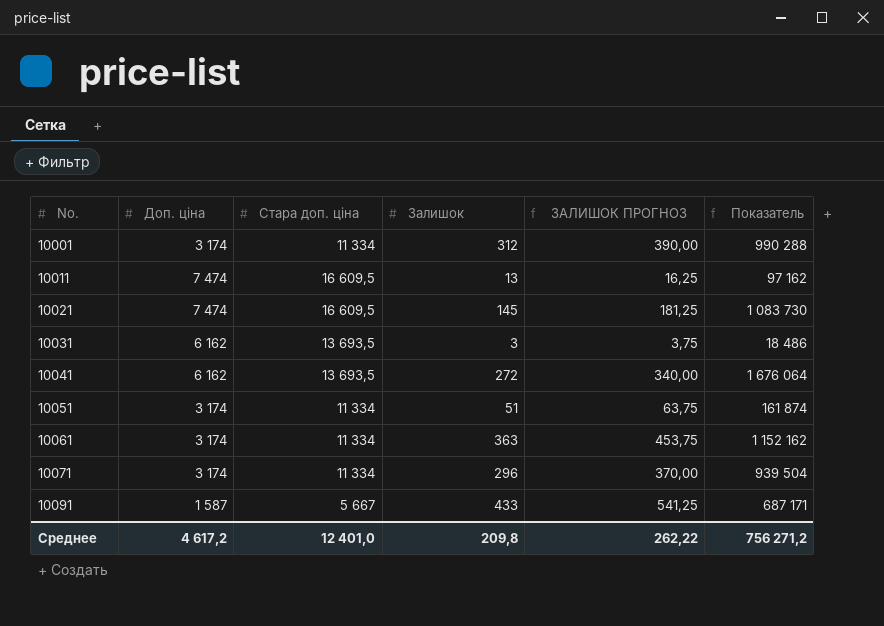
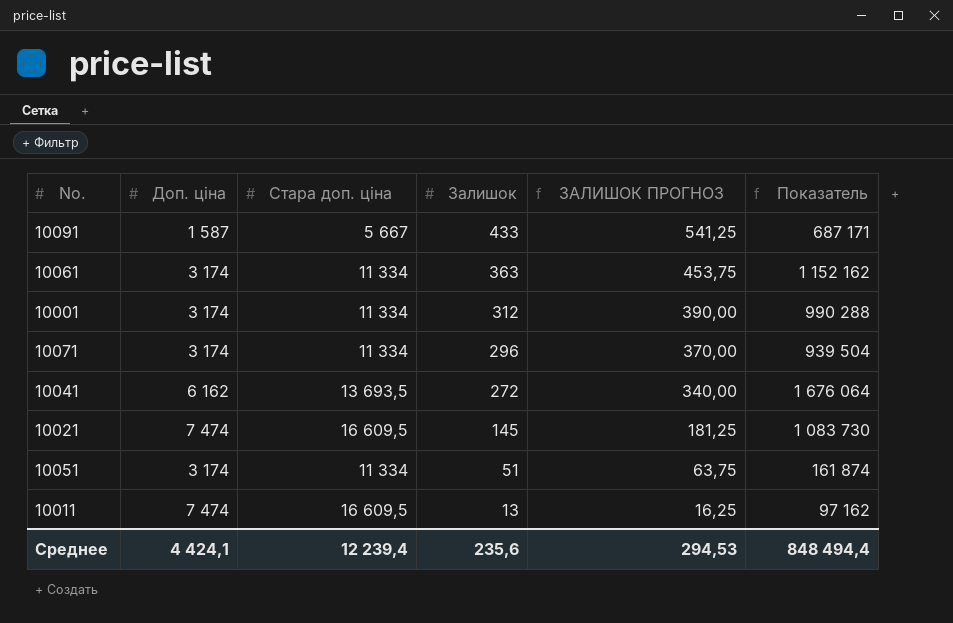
row order: No. ascending -> Залишок descending
row 10031: 6 162 | 13 693,5 | 3 | 3,75 | 18 486 -> none
Среднее | Доп. ціна: 4 617,2 -> 4 424,1
Среднее | Стара доп. ціна: 12 401,0 -> 12 239,4
Среднее | Залишок: 209,8 -> 235,6
Среднее | ЗАЛИШОК ПРОГНОЗ: 262,22 -> 294,53
Среднее | Показатель: 756 271,2 -> 848 494,4

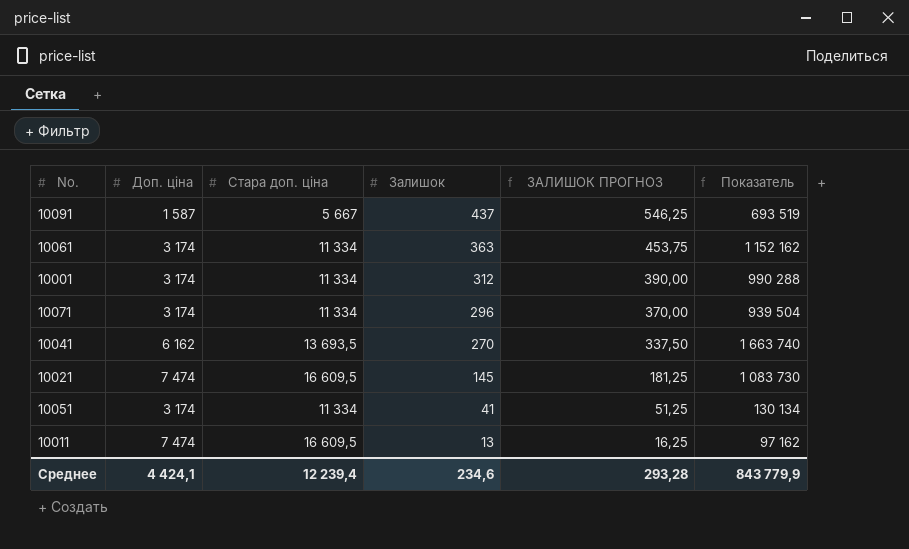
10091 | Залишок: 433 -> 437
10091 | ЗАЛИШОК ПРОГНОЗ: 541,25 -> 546,25
10091 | Показатель: 687 171 -> 693 519
10041 | Залишок: 272 -> 270
10041 | ЗАЛИШОК ПРОГНОЗ: 340,00 -> 337,50
10041 | Показатель: 1 676 064 -> 1 663 740
10051 | Залишок: 51 -> 41
10051 | ЗАЛИШОК ПРОГНОЗ: 63,75 -> 51,25
10051 | Показатель: 161 874 -> 130 134
Среднее | Залишок: 235,6 -> 234,6
Среднее | ЗАЛИШОК ПРОГНОЗ: 294,53 -> 293,28
Среднее | Показатель: 848 494,4 -> 843 779,9

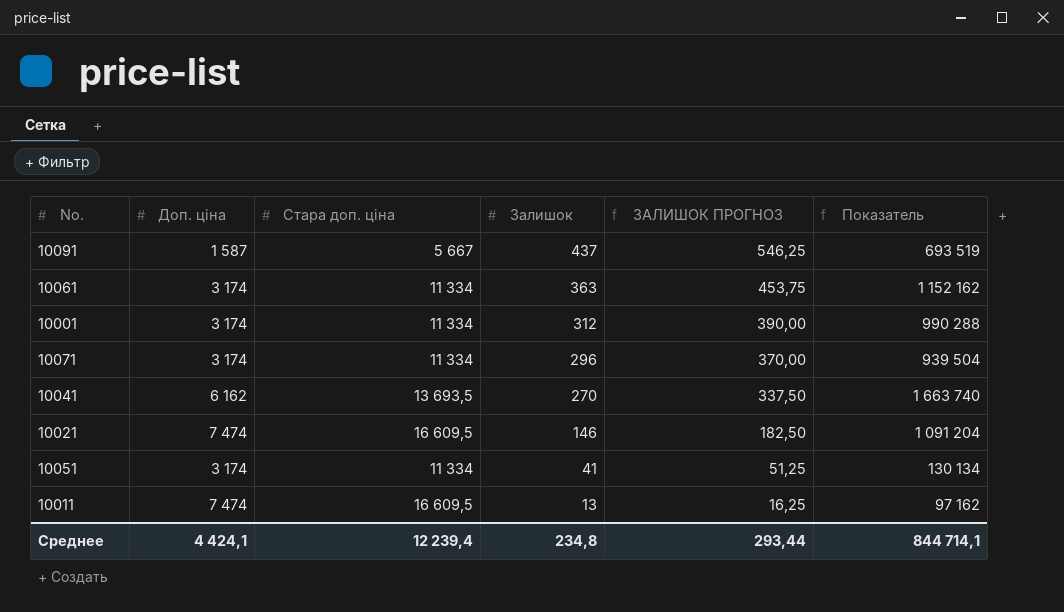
10021 | Залишок: 145 -> 146
10021 | ЗАЛИШОК ПРОГНОЗ: 181,25 -> 182,50
10021 | Показатель: 1 083 730 -> 1 091 204
Среднее | Залишок: 234,6 -> 234,8
Среднее | ЗАЛИШОК ПРОГНОЗ: 293,28 -> 293,44
Среднее | Показатель: 843 779,9 -> 844 714,1

